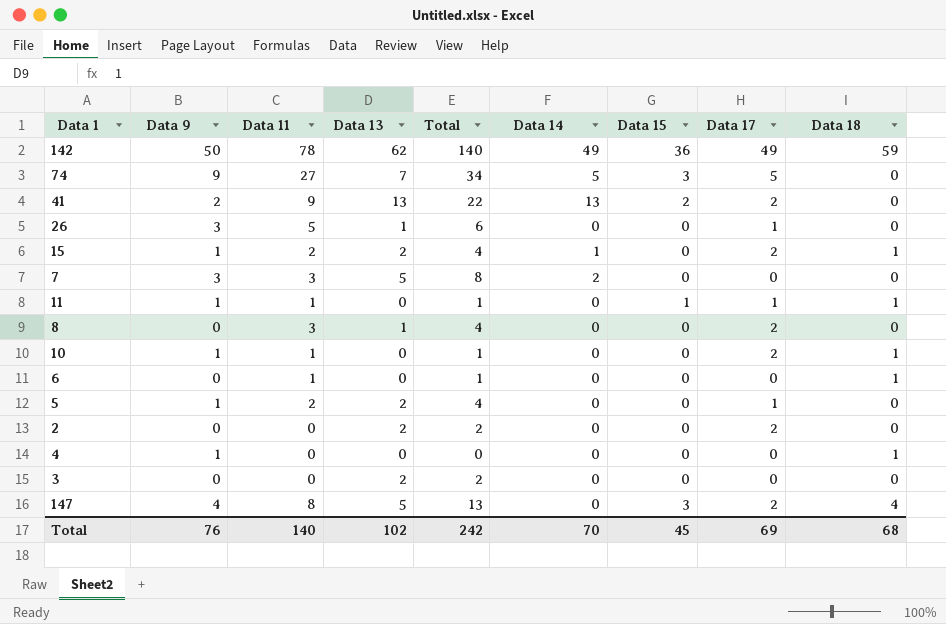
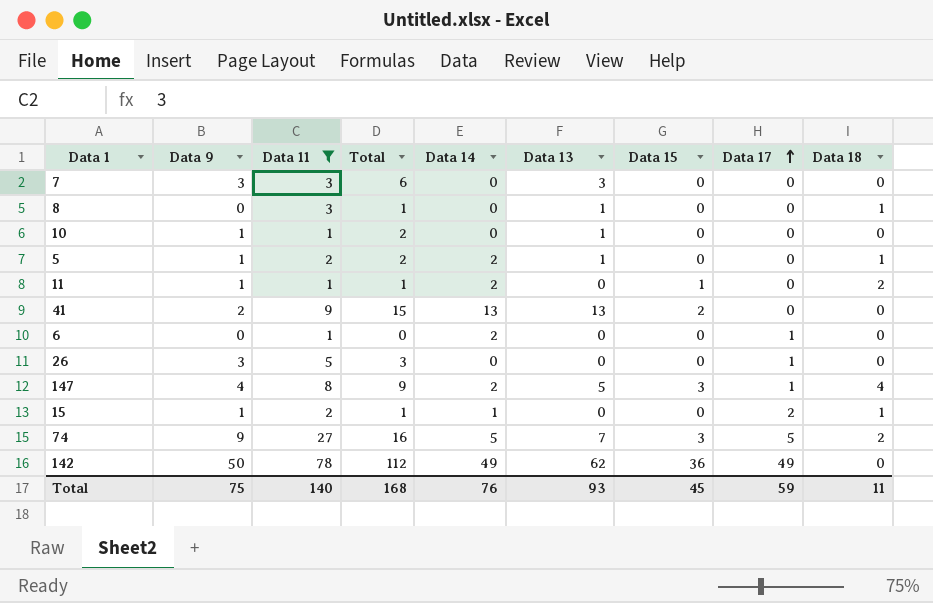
filter: none -> Data 11 != 0
row order: none -> Data 17 ascending
column Total | formula: [Data 11] + [Data 13] -> [Data 9] + [Data 13]
column Data 13 | position: 4 -> 6
7 | Data 14: 2 -> 0
7 | Data 13: 5 -> 3
8 | Data 17: 2 -> 0
8 | Data 18: 0 -> 1
10 | Data 13: 0 -> 1
10 | Data 17: 2 -> 0
10 | Data 18: 1 -> 0
5 | Data 14: 0 -> 2
5 | Data 13: 2 -> 1
5 | Data 17: 1 -> 0
5 | Data 18: 0 -> 1
11 | Data 14: 0 -> 2
11 | Data 17: 1 -> 0
11 | Data 18: 1 -> 2
41 | Data 17: 2 -> 0
6 | Data 14: 0 -> 2
6 | Data 17: 0 -> 1
6 | Data 18: 1 -> 0
26 | Data 13: 1 -> 0
147 | Data 14: 0 -> 2
147 | Data 17: 2 -> 1
15 | Data 13: 2 -> 0
74 | Data 18: 0 -> 2
142 | Data 18: 59 -> 0
Total | Data 9: 76 -> 75
Total | Total: 242 -> 168
Total | Data 14: 70 -> 76
Total | Data 13: 102 -> 93
Total | Data 17: 69 -> 59
Total | Data 18: 68 -> 11

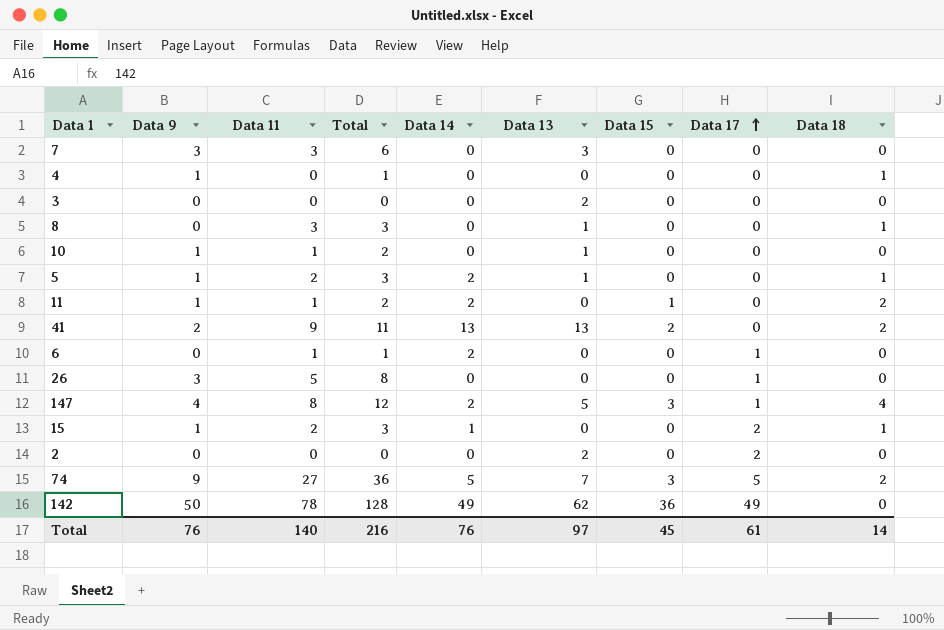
filter: Data 11 != 0 -> none
column Total | formula: [Data 9] + [Data 13] -> [Data 9] + [Data 11]
41 | Data 18: 0 -> 2
Total | Data 9: 75 -> 76
Total | Total: 168 -> 216
Total | Data 13: 93 -> 97
Total | Data 17: 59 -> 61
Total | Data 18: 11 -> 14

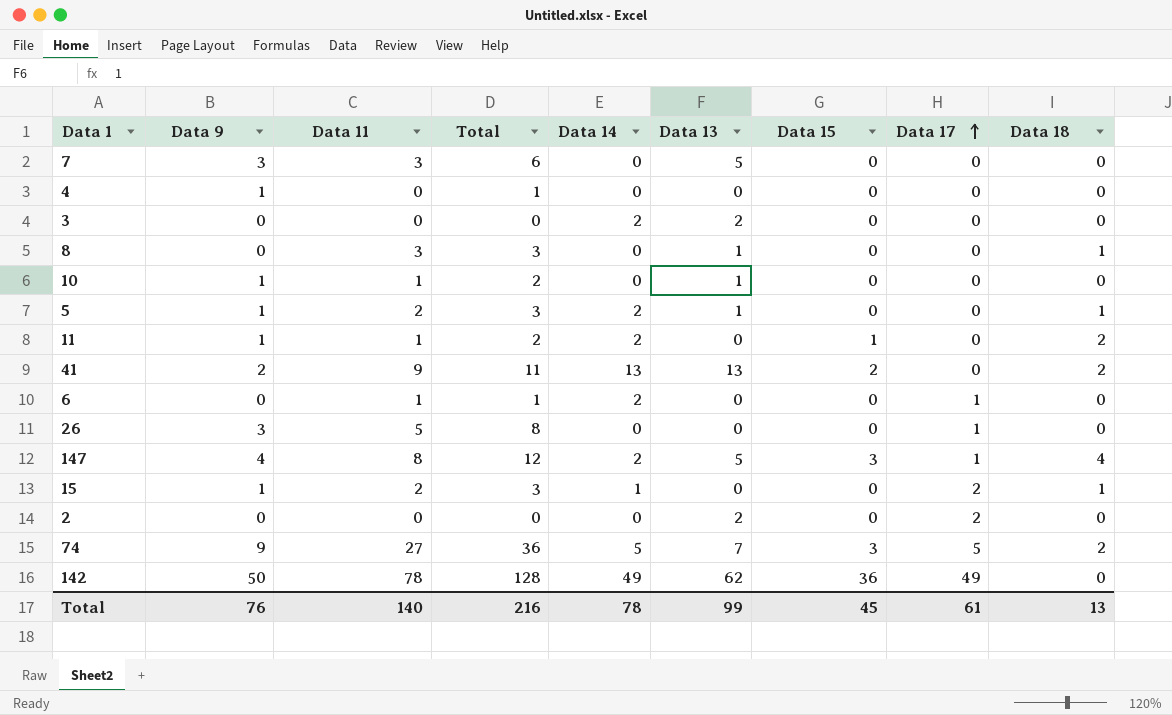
7 | Data 13: 3 -> 5
4 | Data 18: 1 -> 0
3 | Data 14: 0 -> 2
Total | Data 14: 76 -> 78
Total | Data 13: 97 -> 99
Total | Data 18: 14 -> 13

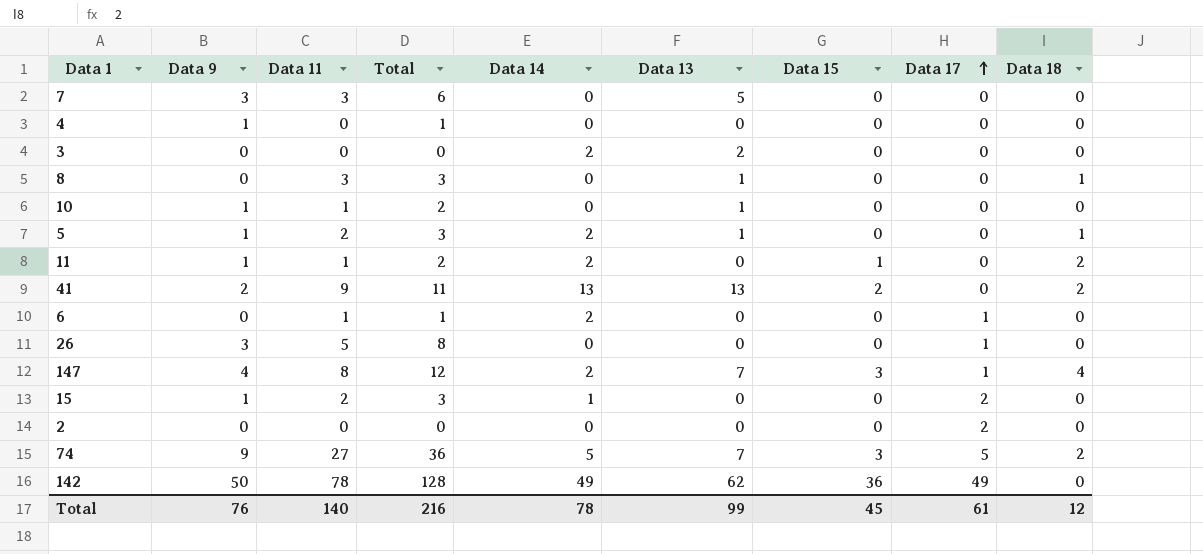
147 | Data 13: 5 -> 7
15 | Data 18: 1 -> 0
2 | Data 13: 2 -> 0
Total | Data 18: 13 -> 12

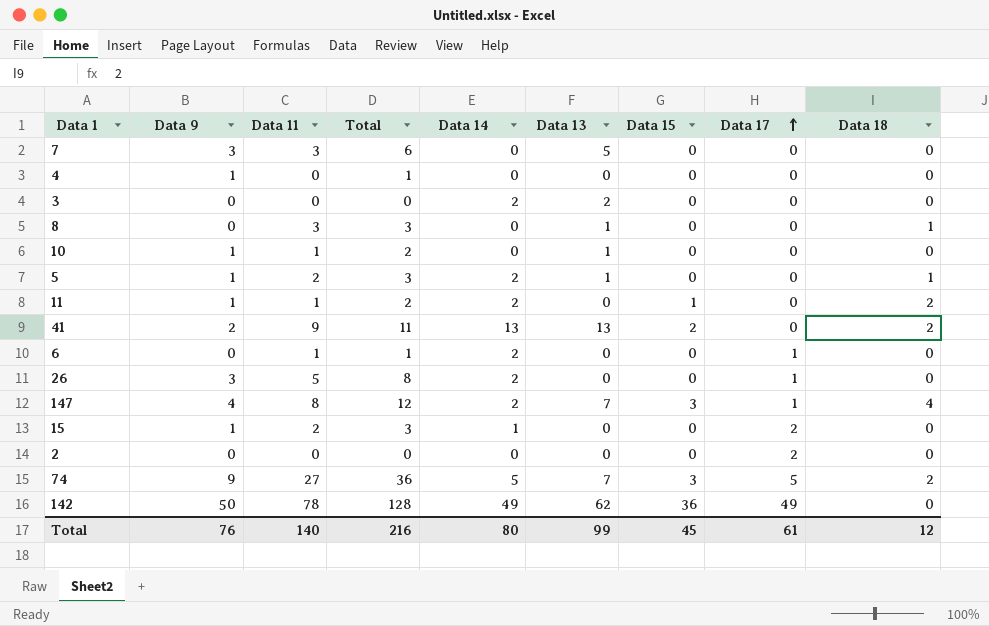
26 | Data 14: 0 -> 2
Total | Data 14: 78 -> 80

